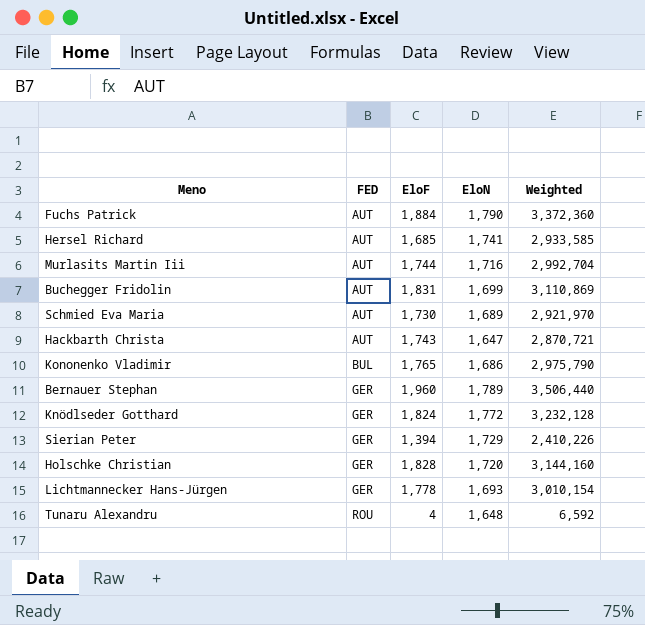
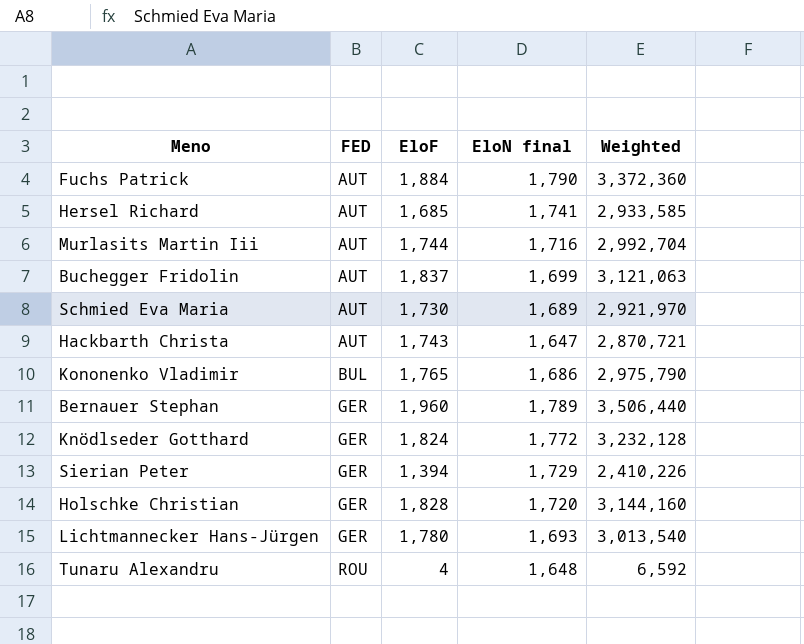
column name: EloN -> EloN final
Buchegger Fridolin | EloF: 1,831 -> 1,837
Buchegger Fridolin | Weighted: 3,110,869 -> 3,121,063
Lichtmannecker Hans-Jürgen | EloF: 1,778 -> 1,780
Lichtmannecker Hans-Jürgen | Weighted: 3,010,154 -> 3,013,540

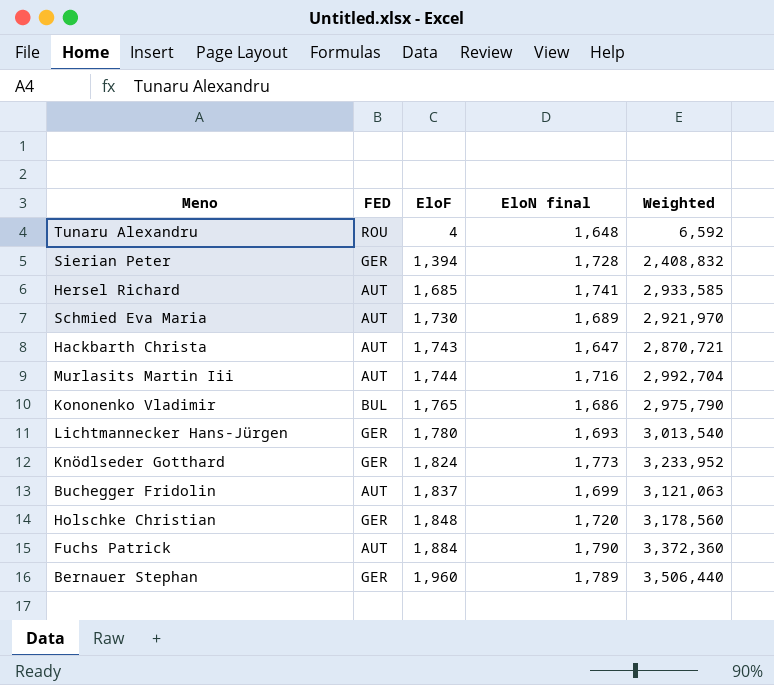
row order: FED ascending -> EloF ascending
Sierian Peter | EloN final: 1,729 -> 1,728
Sierian Peter | Weighted: 2,410,226 -> 2,408,832
Knödlseder Gotthard | EloN final: 1,772 -> 1,773
Knödlseder Gotthard | Weighted: 3,232,128 -> 3,233,952
Holschke Christian | EloF: 1,828 -> 1,848
Holschke Christian | Weighted: 3,144,160 -> 3,178,560

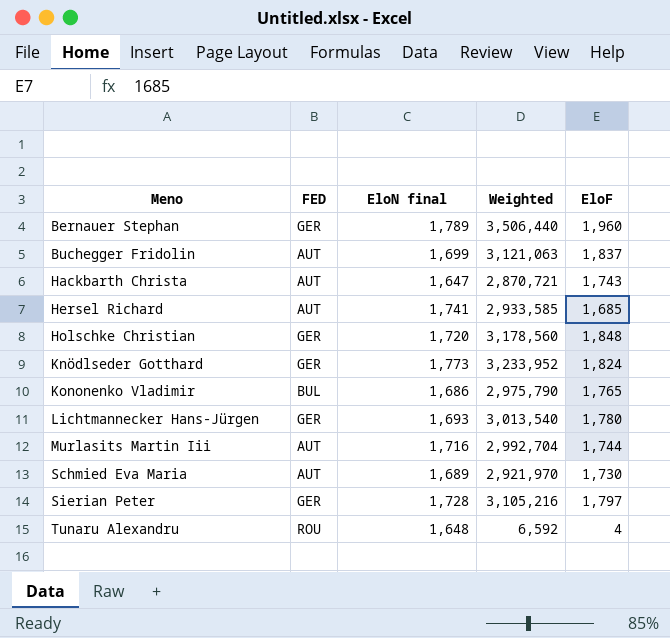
row order: EloF ascending -> Meno ascending
column EloF | position: 3 -> 5
row Fuchs Patrick: AUT | 1,884 | 1,790 | 3,372,360 -> none
Sierian Peter | Weighted: 2,408,832 -> 3,105,216
Sierian Peter | EloF: 1,394 -> 1,797

